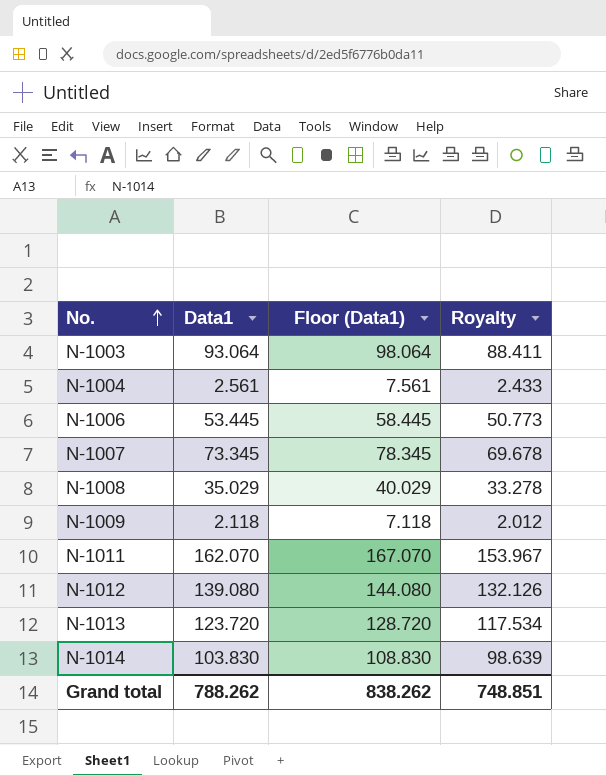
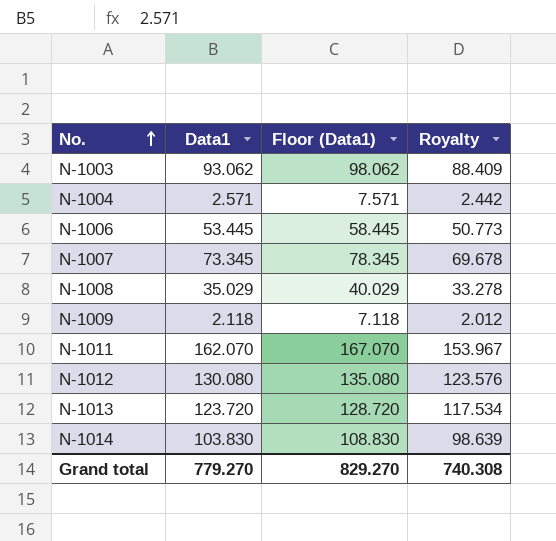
N-1003 | Data1: 93.064 -> 93.062
N-1003 | Floor (Data1): 98.064 -> 98.062
N-1003 | Royalty: 88.411 -> 88.409
N-1004 | Data1: 2.561 -> 2.571
N-1004 | Floor (Data1): 7.561 -> 7.571
N-1004 | Royalty: 2.433 -> 2.442
N-1012 | Data1: 139.080 -> 130.080
N-1012 | Floor (Data1): 144.080 -> 135.080
N-1012 | Royalty: 132.126 -> 123.576
Grand total | Data1: 788.262 -> 779.270
Grand total | Floor (Data1): 838.262 -> 829.270
Grand total | Royalty: 748.851 -> 740.308

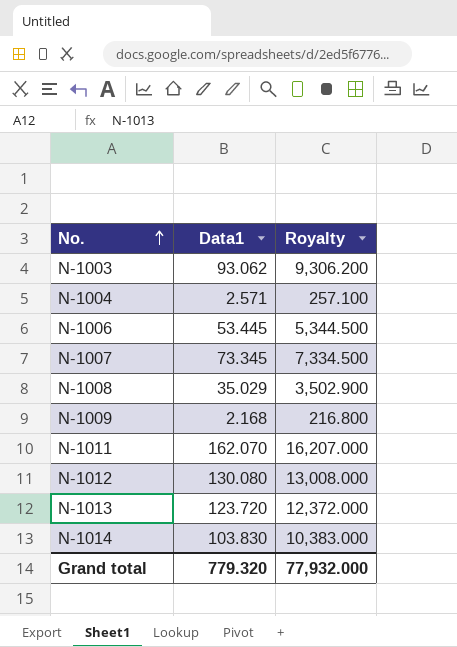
column Floor (Data1) | formula: [Data1] + 5 -> none
column Royalty | formula: [Data1] * 0.95 -> [Data1] * 100
N-1009 | Data1: 2.118 -> 2.168
Grand total | Data1: 779.270 -> 779.320
Grand total | Royalty: 740.308 -> 77,932.000

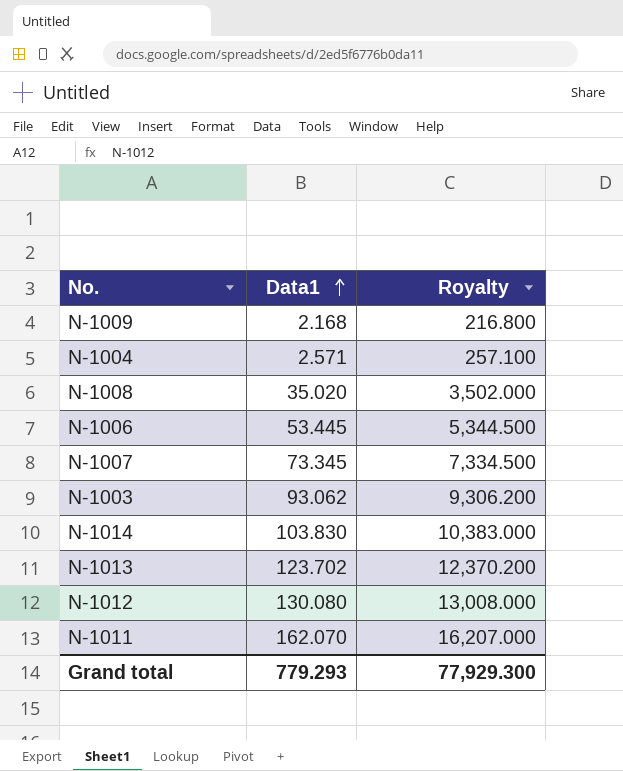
row order: No. ascending -> Data1 ascending
N-1008 | Data1: 35.029 -> 35.020
N-1008 | Royalty: 3,502.900 -> 3,502.000
N-1013 | Data1: 123.720 -> 123.702
N-1013 | Royalty: 12,372.000 -> 12,370.200
Grand total | Data1: 779.320 -> 779.293
Grand total | Royalty: 77,932.000 -> 77,929.300

